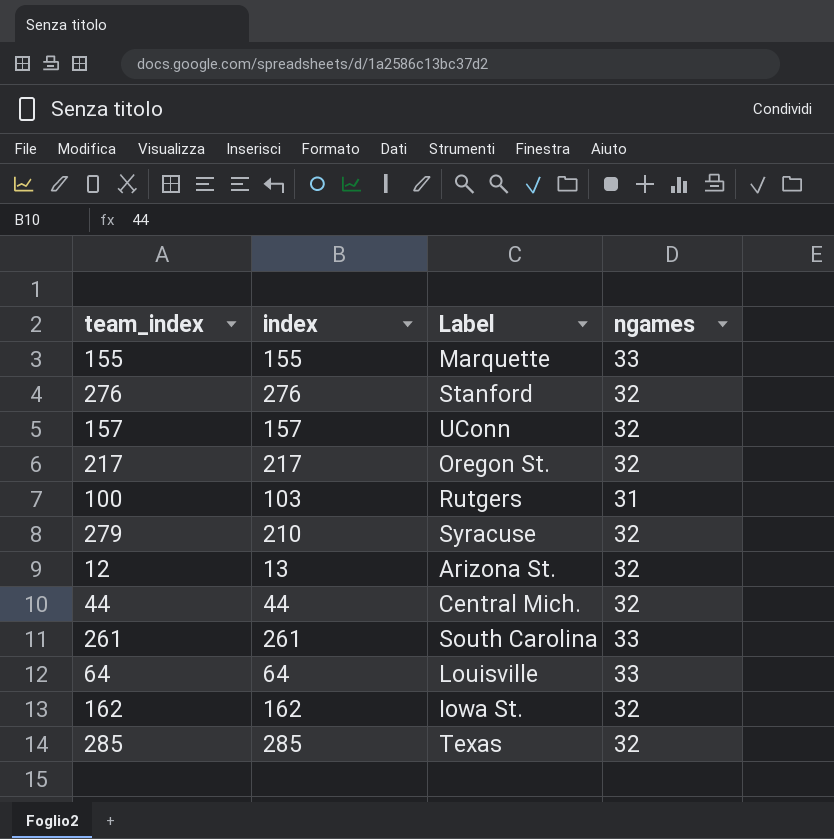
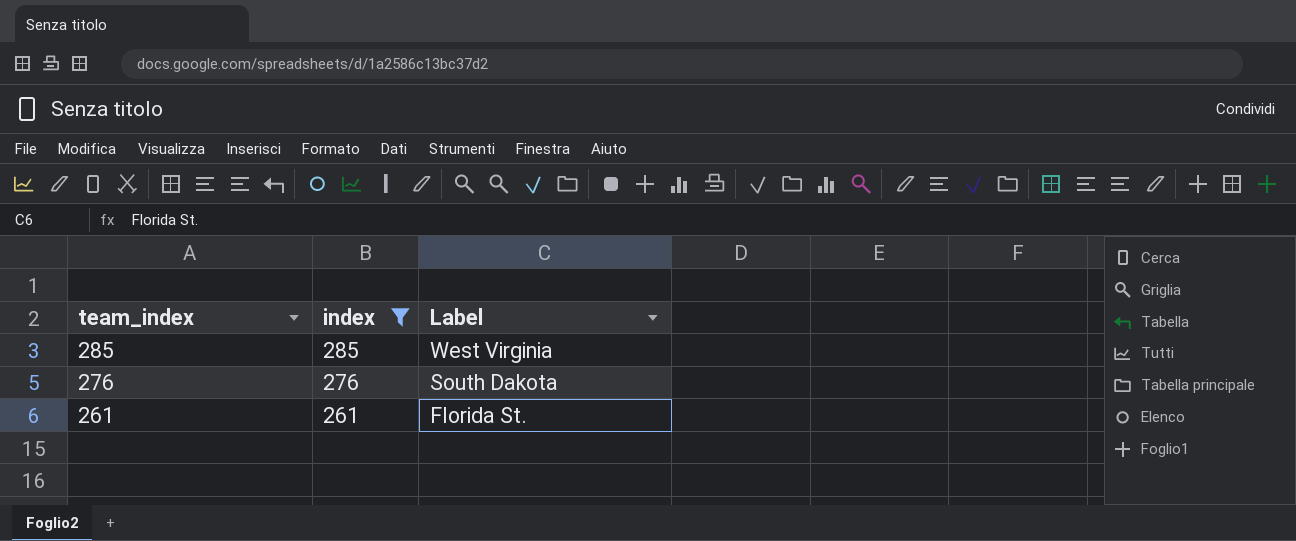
filter: none -> index >= 261
row order: none -> team_index descending
column ngames | position: 4 -> none
285 | Label: Texas -> West Virginia
276 | Label: Stanford -> South Dakota
261 | Label: South Carolina -> Florida St.

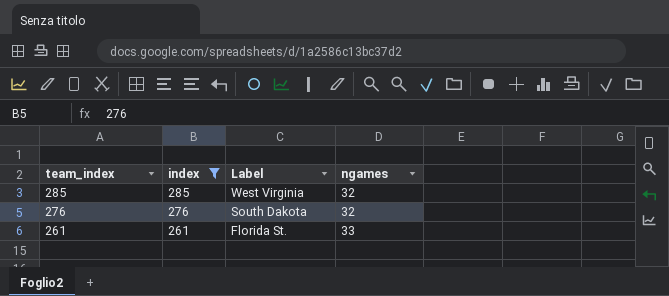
column ngames | position: none -> 4

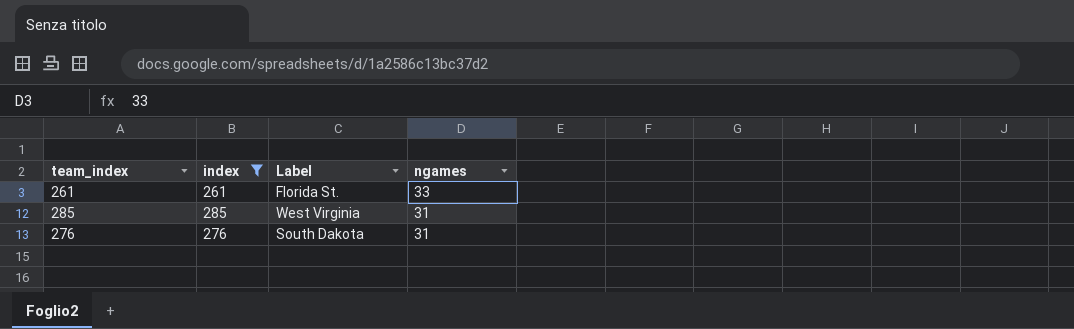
row order: team_index descending -> ngames descending
285 | ngames: 32 -> 31
276 | ngames: 32 -> 31

